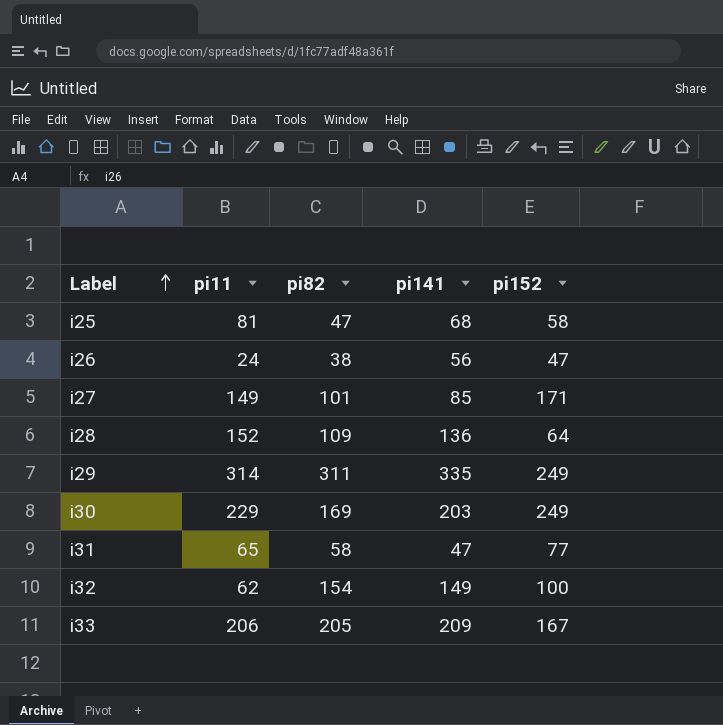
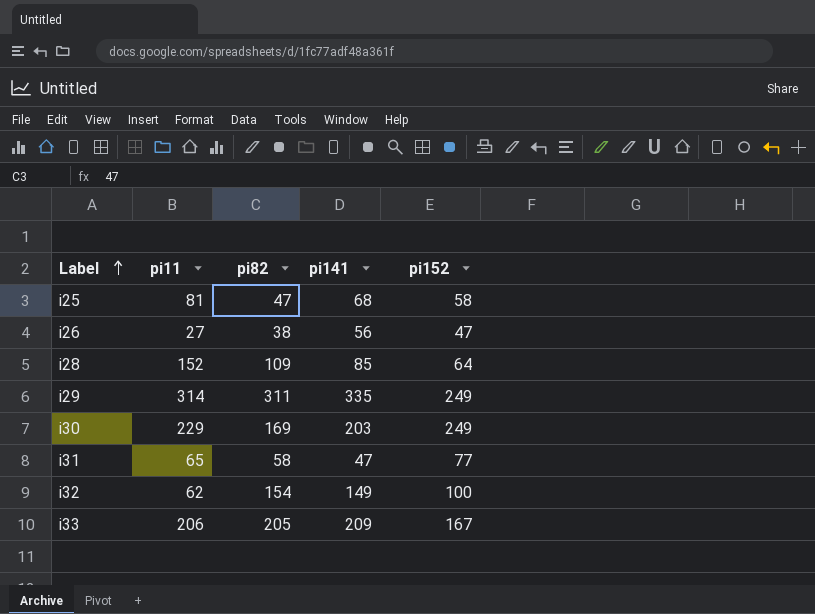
row i27: 149 | 101 | 85 | 171 -> none
i26 | pi11: 24 -> 27
i28 | pi141: 136 -> 85

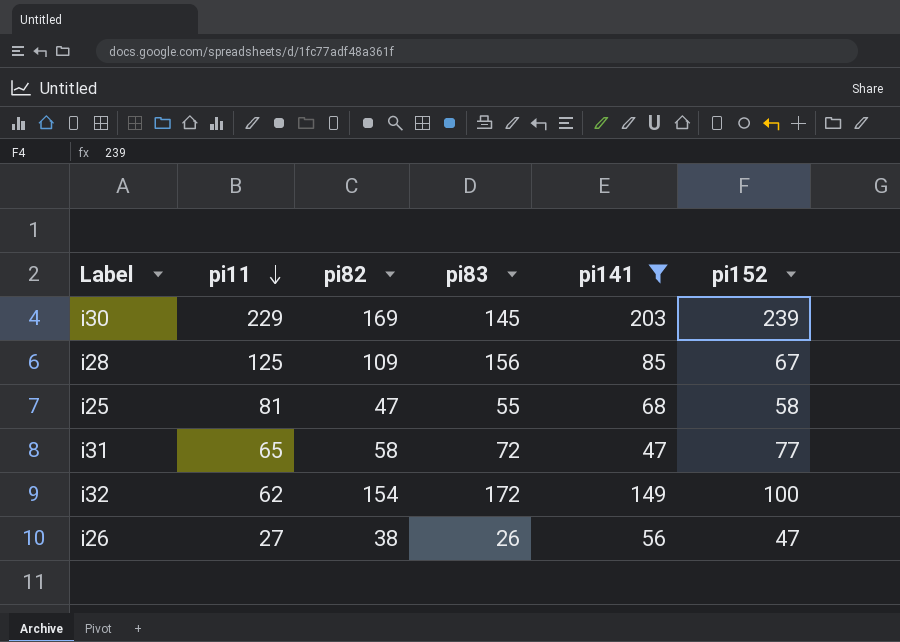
filter: none -> pi141 <= 203
row order: Label ascending -> pi11 descending
column pi83 | position: none -> 4
i30 | pi152: 249 -> 239
i28 | pi11: 152 -> 125
i28 | pi152: 64 -> 67

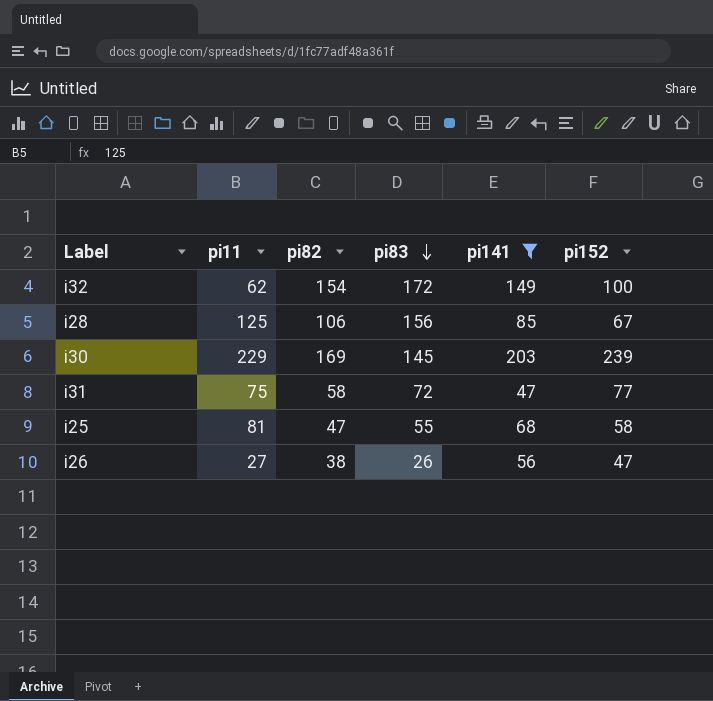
row order: pi11 descending -> pi83 descending
i28 | pi82: 109 -> 106
i31 | pi11: 65 -> 75

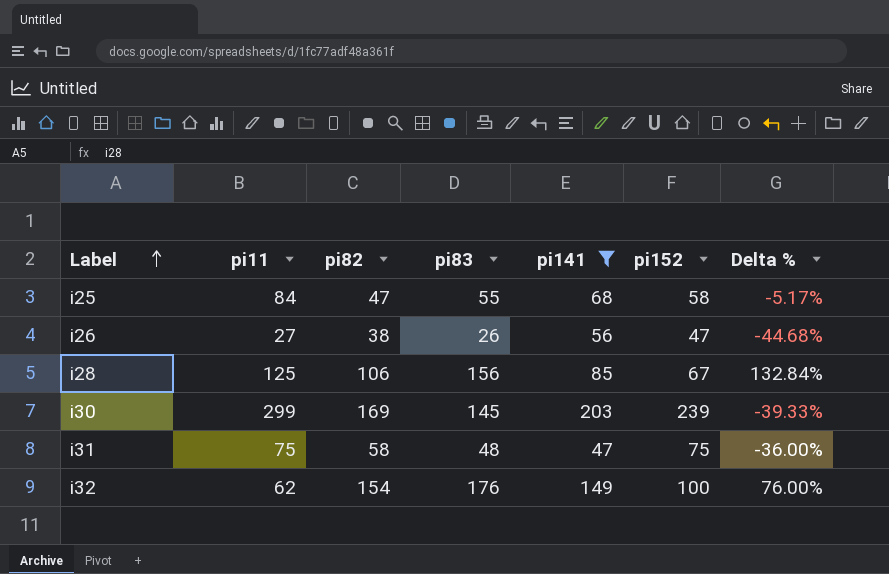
row order: pi83 descending -> Label ascending
column Delta % | formula: none -> ([pi83] - [pi152]) / [pi152]
i25 | pi11: 81 -> 84
i30 | pi11: 229 -> 299
i31 | pi83: 72 -> 48
i31 | pi152: 77 -> 75
i32 | pi83: 172 -> 176

